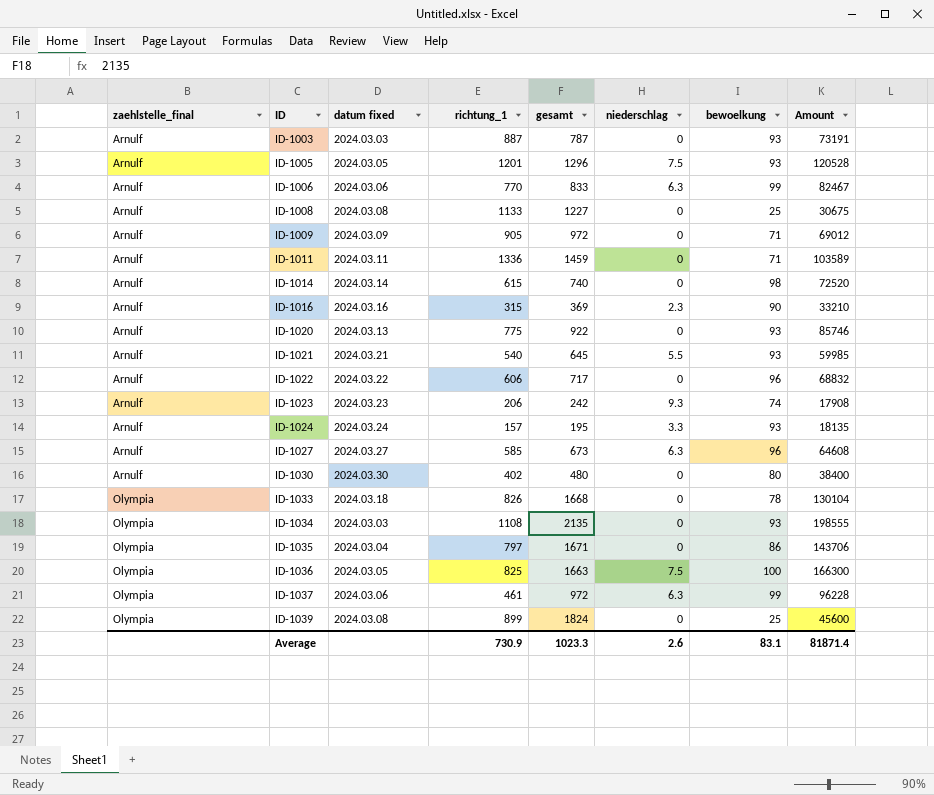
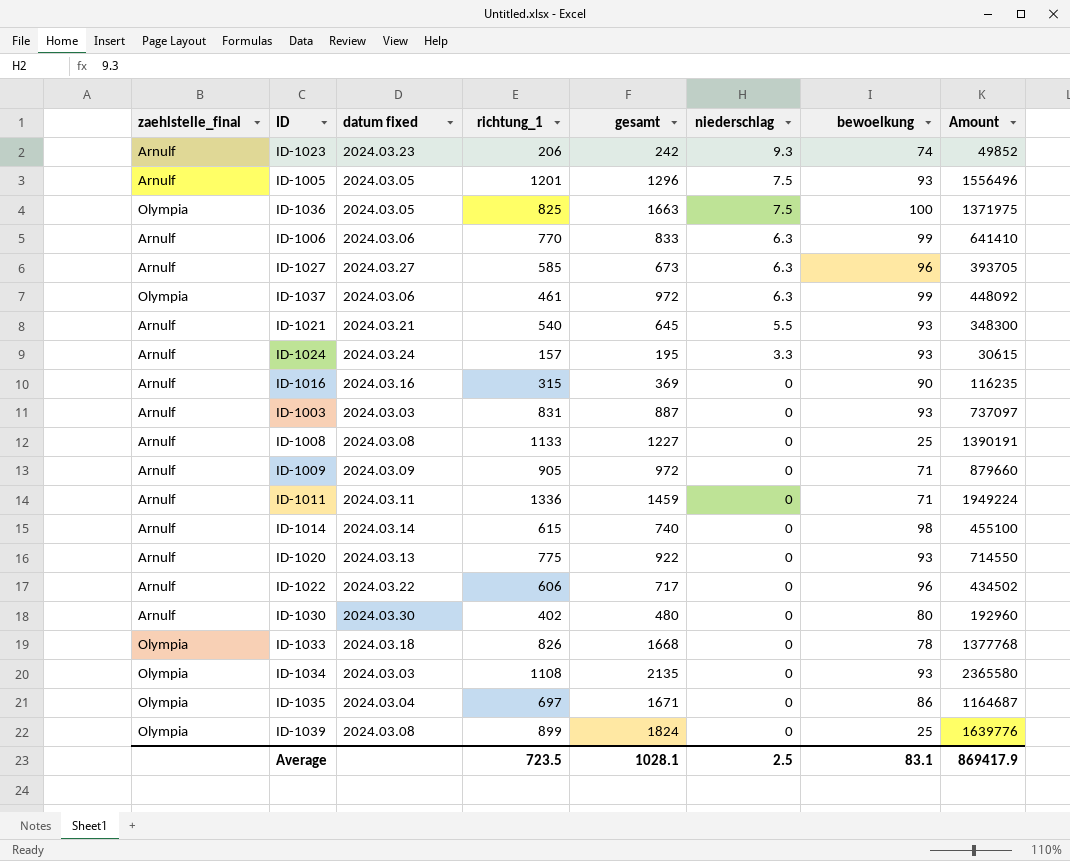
row order: zaehlstelle_final ascending -> niederschlag descending
column Amount | formula: [gesamt] * [bewoelkung] -> [richtung_1] * [gesamt]
ID-1016 | niederschlag: 2.3 -> 0
ID-1003 | richtung_1: 887 -> 831
ID-1003 | gesamt: 787 -> 887
ID-1035 | richtung_1: 797 -> 697
Average | richtung_1: 730.9 -> 723.5
Average | gesamt: 1023.3 -> 1028.1
Average | niederschlag: 2.6 -> 2.5
Average | Amount: 81871.4 -> 869417.9

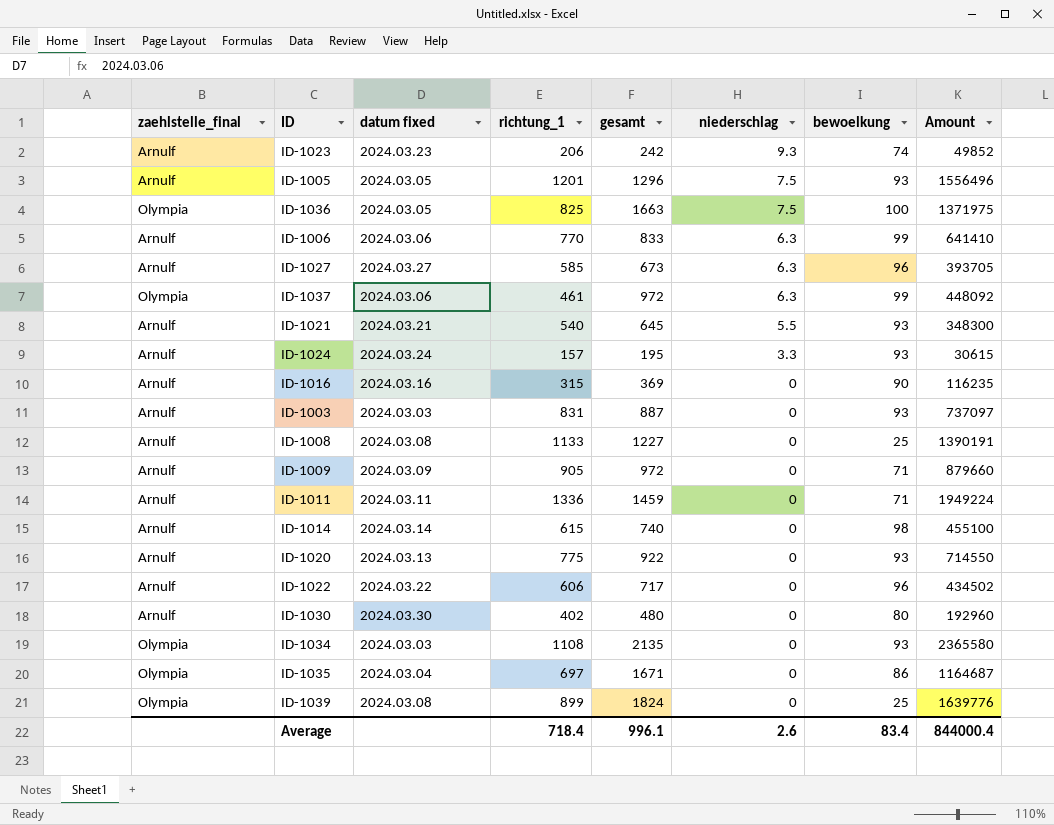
row ID-1033: Olympia | 2024.03.18 | 826 | 1668 | 0 | 78 | 1377768 -> none
Average | richtung_1: 723.5 -> 718.4
Average | gesamt: 1028.1 -> 996.1
Average | niederschlag: 2.5 -> 2.6
Average | bewoelkung: 83.1 -> 83.4
Average | Amount: 869417.9 -> 844000.4

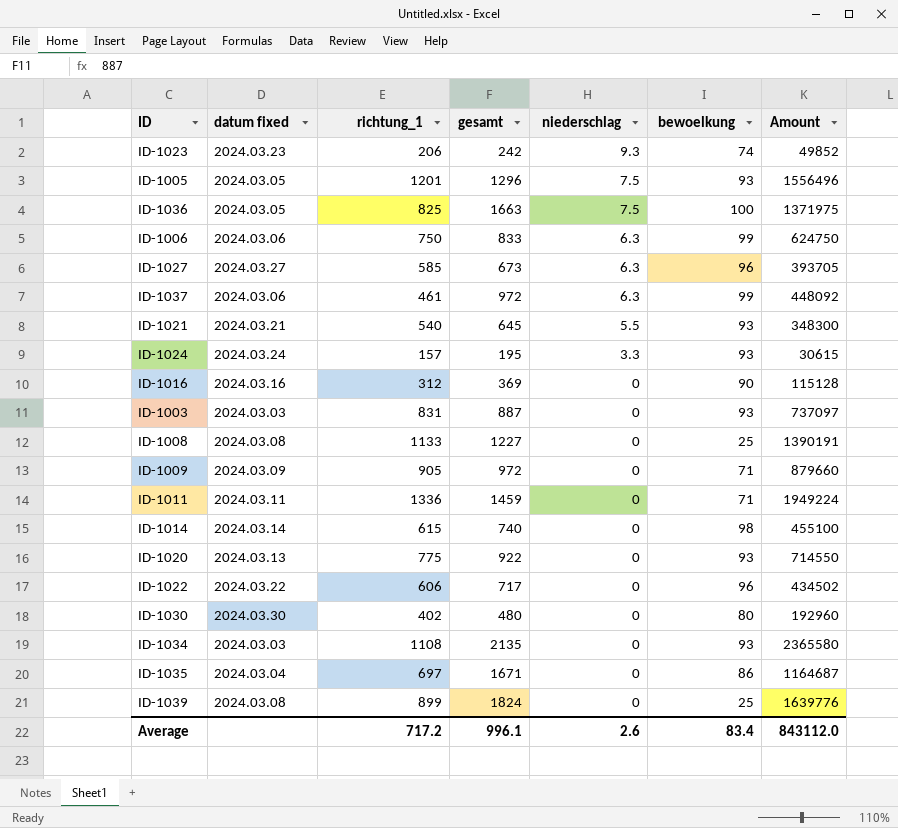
column zaehlstelle_final | position: 1 -> none
ID-1006 | richtung_1: 770 -> 750
ID-1006 | Amount: 641410 -> 624750
ID-1016 | richtung_1: 315 -> 312
ID-1016 | Amount: 116235 -> 115128
Average | richtung_1: 718.4 -> 717.2
Average | Amount: 844000.4 -> 843112.0

